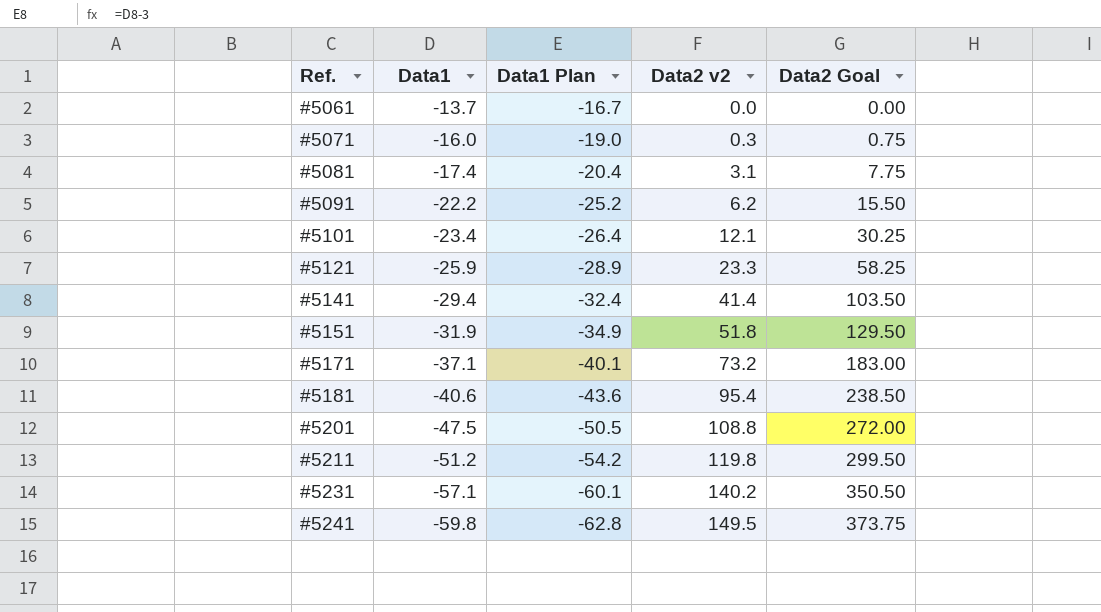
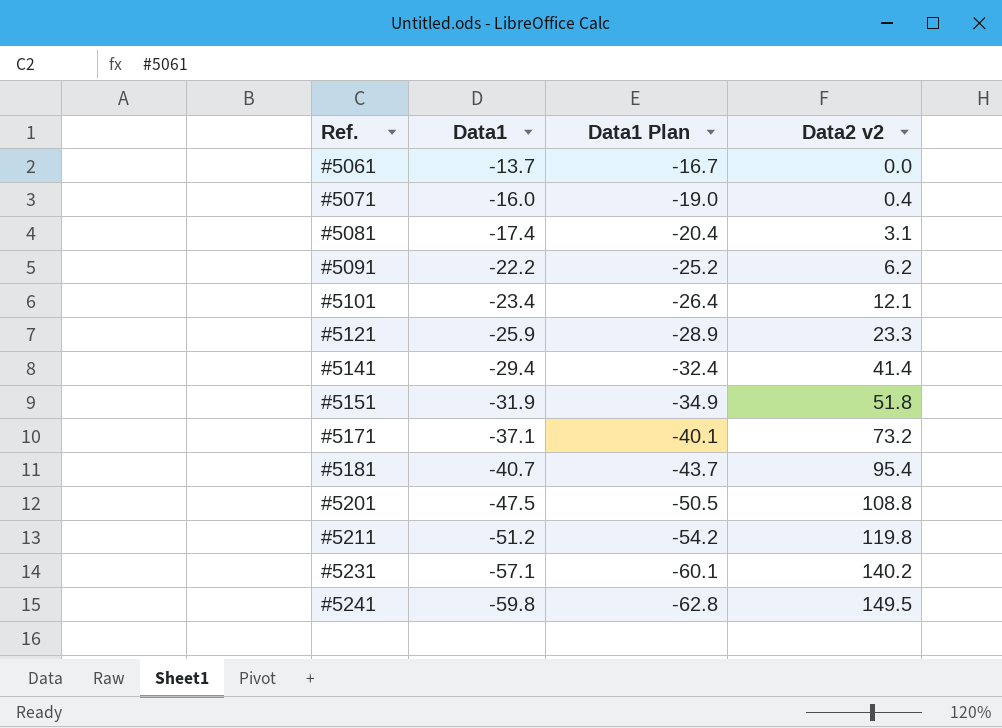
column Data2 Goal | formula: [Data2 v2] * 2.5 -> none
#5071 | Data2 v2: 0.3 -> 0.4
#5181 | Data1: -40.6 -> -40.7
#5181 | Data1 Plan: -43.6 -> -43.7

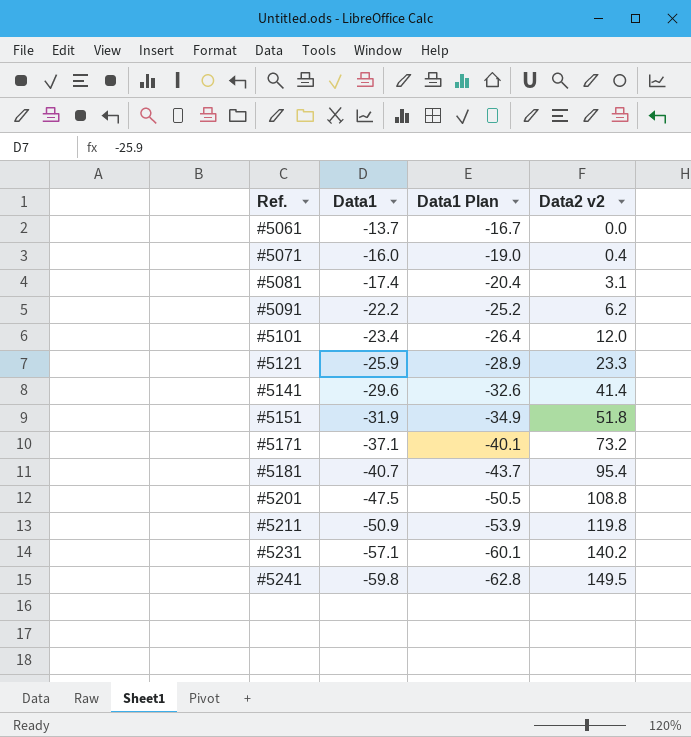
#5101 | Data2 v2: 12.1 -> 12.0
#5141 | Data1: -29.4 -> -29.6
#5141 | Data1 Plan: -32.4 -> -32.6
#5211 | Data1: -51.2 -> -50.9
#5211 | Data1 Plan: -54.2 -> -53.9

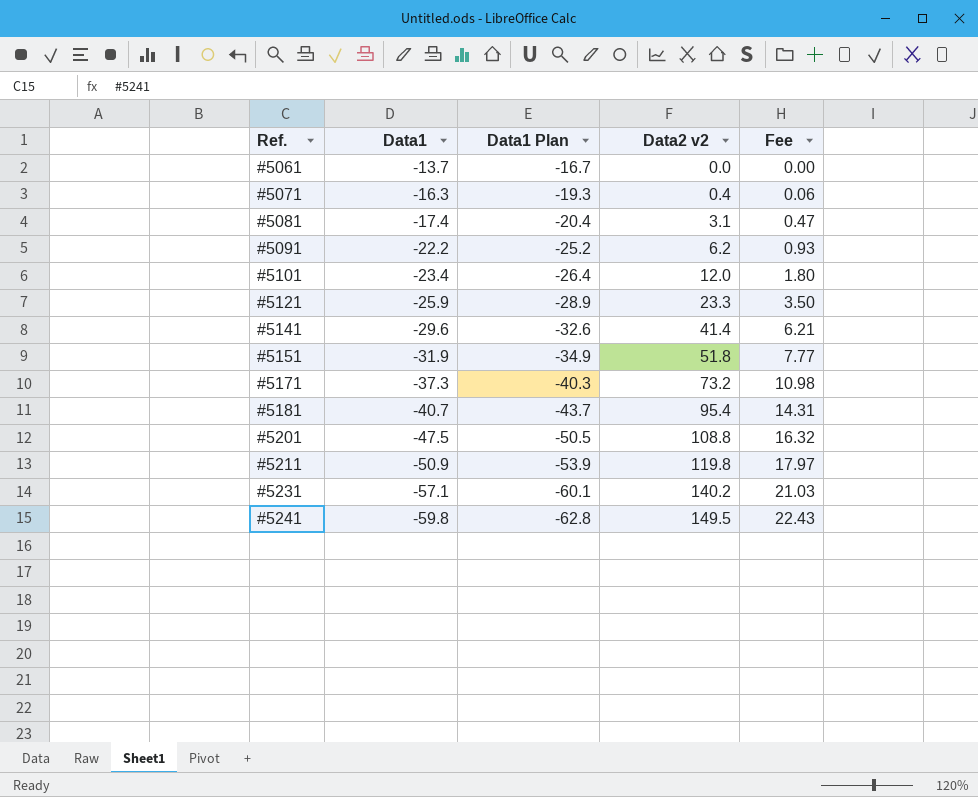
column Fee | formula: none -> [Data2 v2] * 0.15
#5071 | Data1: -16.0 -> -16.3
#5071 | Data1 Plan: -19.0 -> -19.3
#5171 | Data1: -37.1 -> -37.3
#5171 | Data1 Plan: -40.1 -> -40.3

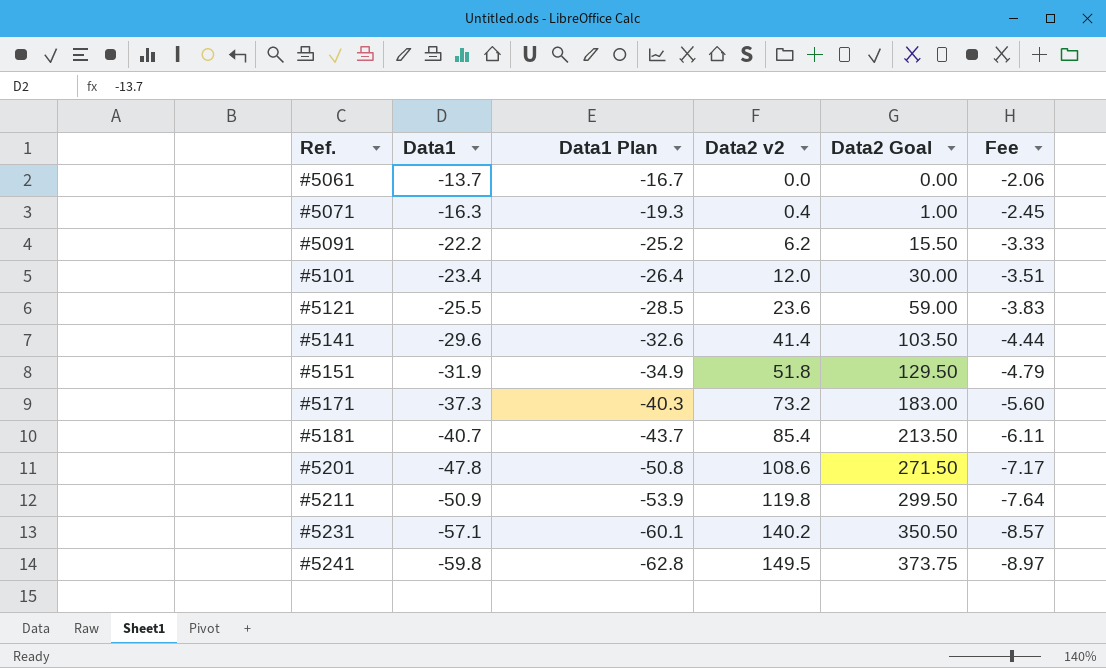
column Data2 Goal | formula: none -> [Data2 v2] * 2.5
column Fee | formula: [Data2 v2] * 0.15 -> [Data1] * 0.15
row #5081: -17.4 | -20.4 | 3.1 | 0.47 -> none
#5121 | Data1: -25.9 -> -25.5
#5121 | Data1 Plan: -28.9 -> -28.5
#5121 | Data2 v2: 23.3 -> 23.6
#5181 | Data2 v2: 95.4 -> 85.4
#5201 | Data1: -47.5 -> -47.8
#5201 | Data1 Plan: -50.5 -> -50.8
#5201 | Data2 v2: 108.8 -> 108.6

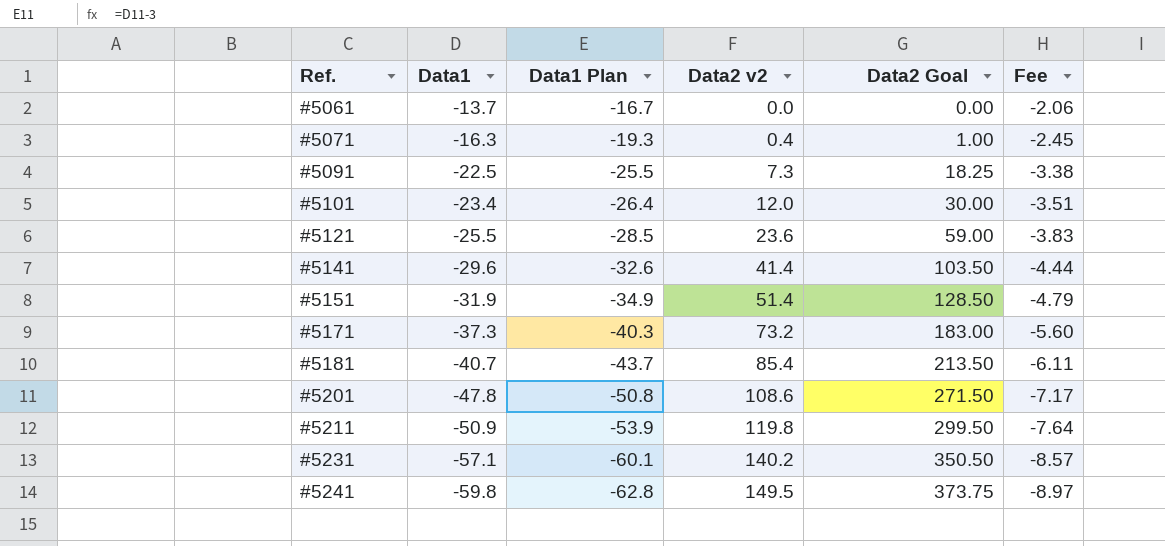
#5091 | Data1: -22.2 -> -22.5
#5091 | Data1 Plan: -25.2 -> -25.5
#5091 | Data2 v2: 6.2 -> 7.3
#5091 | Data2 Goal: 15.50 -> 18.25
#5091 | Fee: -3.33 -> -3.38
#5151 | Data2 v2: 51.8 -> 51.4
#5151 | Data2 Goal: 129.50 -> 128.50

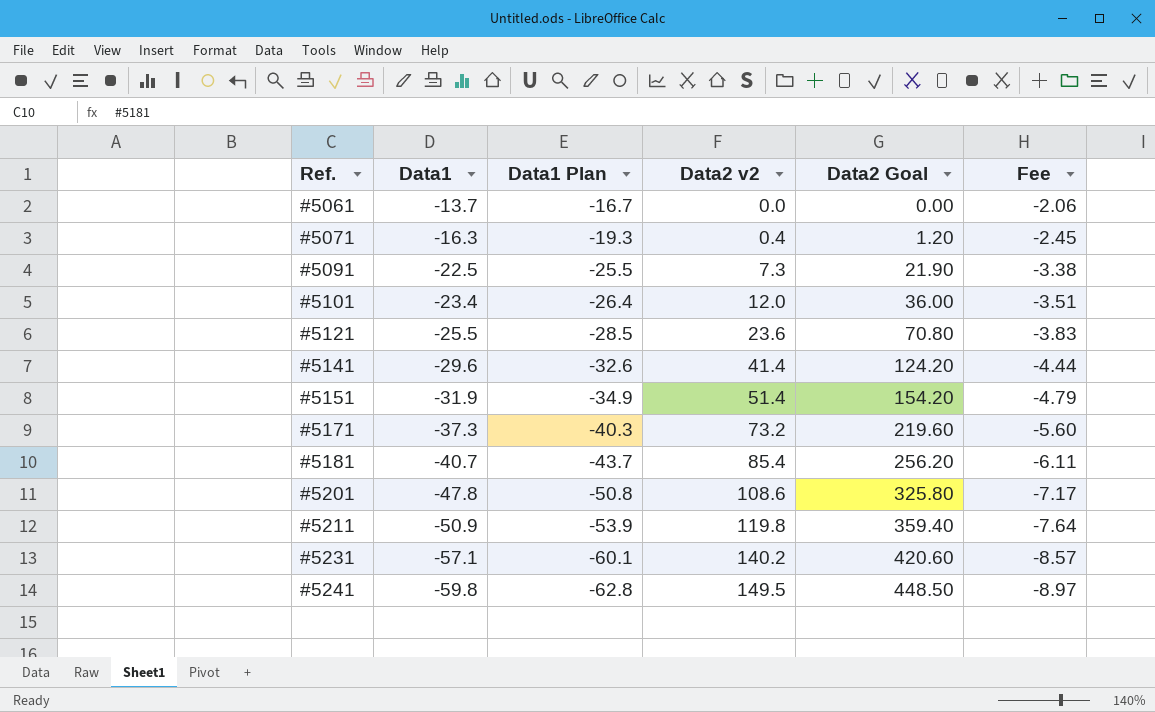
column Data2 Goal | formula: [Data2 v2] * 2.5 -> [Data2 v2] * 3

